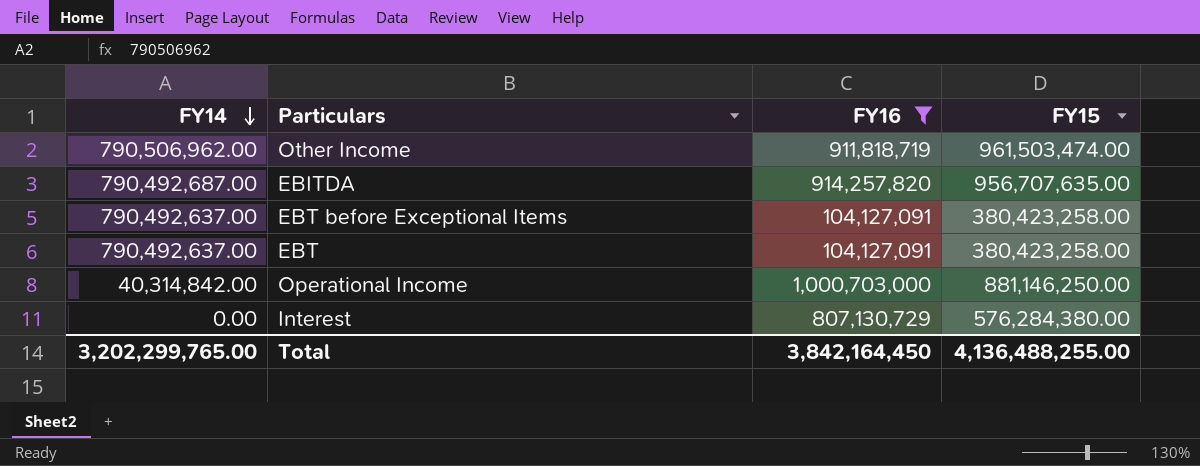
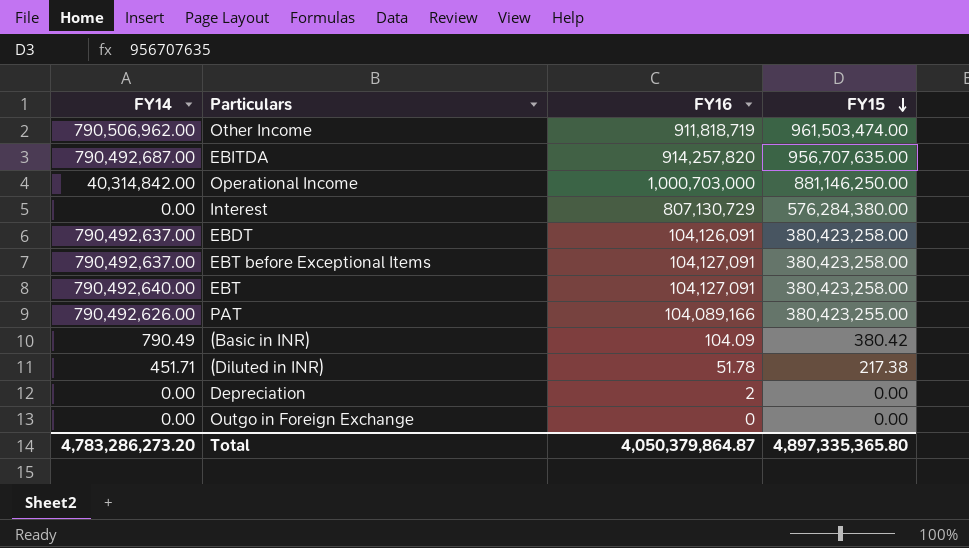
filter: FY16 >= 104,127,091 -> none
row order: FY14 descending -> FY15 descending
EBT | FY14: 790,492,637.00 -> 790,492,640.00
Total | FY14: 3,202,299,765.00 -> 4,783,286,273.20
Total | FY16: 3,842,164,450 -> 4,050,379,864.87
Total | FY15: 4,136,488,255.00 -> 4,897,335,365.80

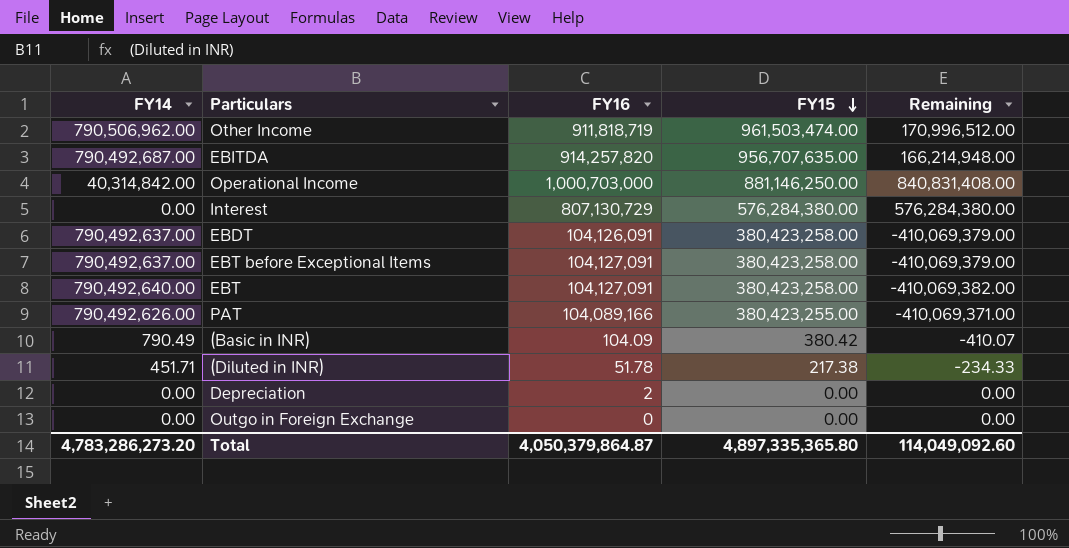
column Remaining | formula: none -> [FY15] - [FY14]

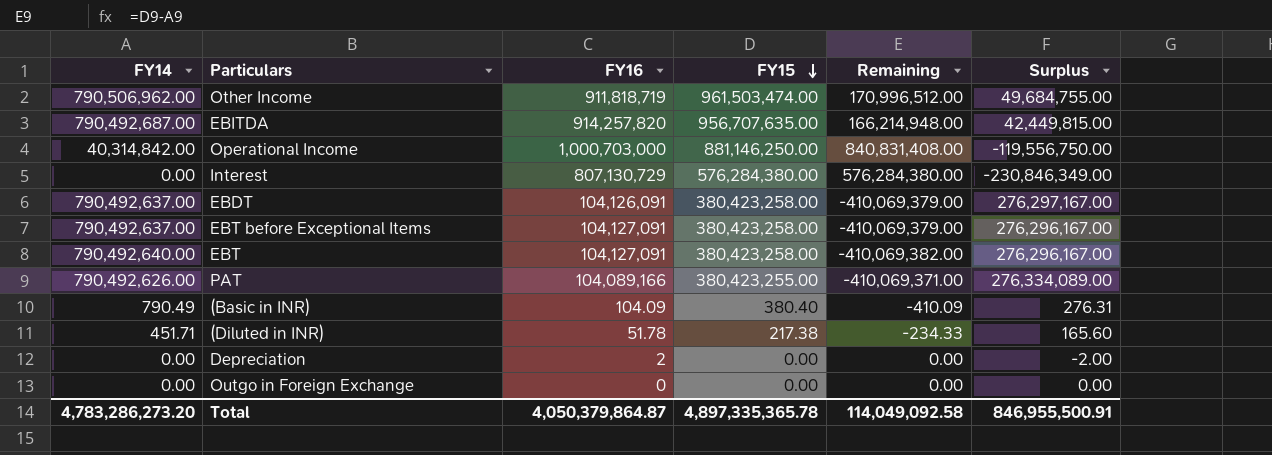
column Surplus | formula: none -> [FY15] - [FY16]
(Basic in INR) | FY15: 380.42 -> 380.40
(Basic in INR) | Remaining: -410.07 -> -410.09
Total | FY15: 4,897,335,365.80 -> 4,897,335,365.78
Total | Remaining: 114,049,092.60 -> 114,049,092.58

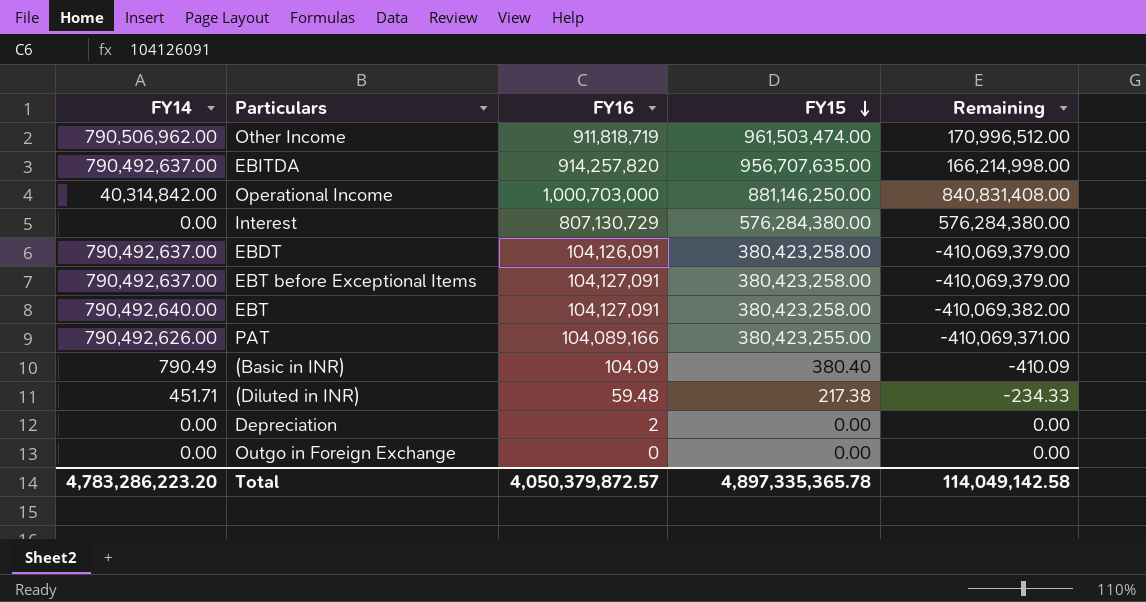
column Surplus | formula: [FY15] - [FY16] -> none
EBITDA | FY14: 790,492,687.00 -> 790,492,637.00
EBITDA | Remaining: 166,214,948.00 -> 166,214,998.00
(Diluted in INR) | FY16: 51.78 -> 59.48
Total | FY14: 4,783,286,273.20 -> 4,783,286,223.20
Total | FY16: 4,050,379,864.87 -> 4,050,379,872.57
Total | Remaining: 114,049,092.58 -> 114,049,142.58

